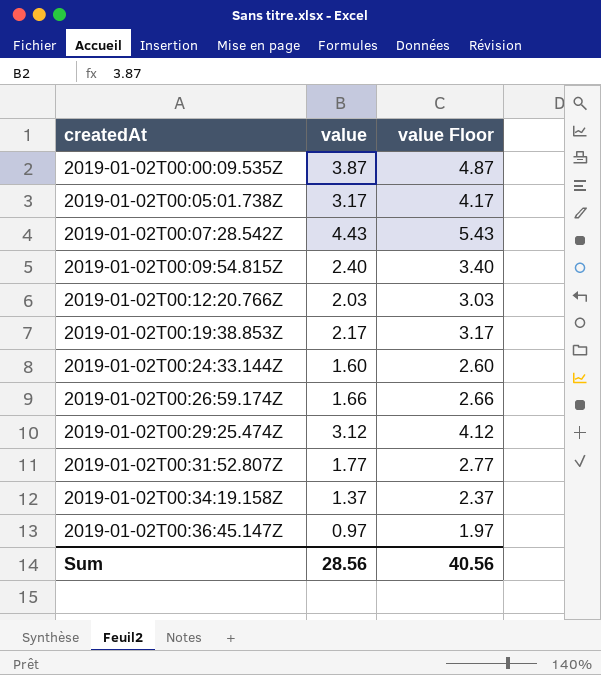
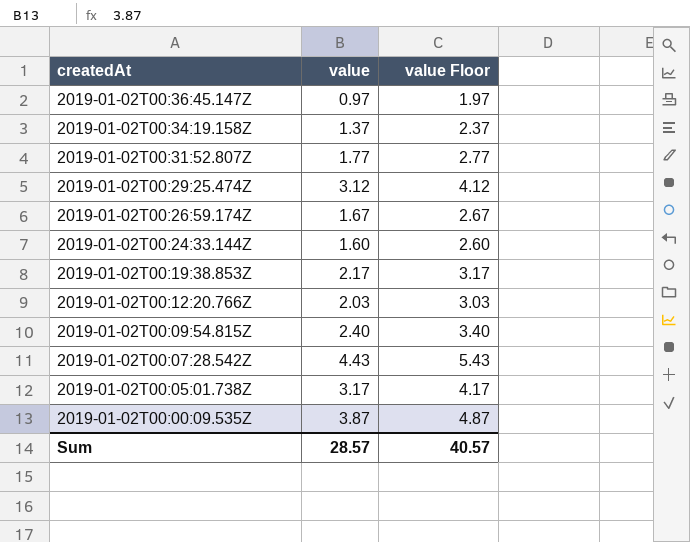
row order: createdAt ascending -> createdAt descending
2019-01-02T00:26:59.174Z | value: 1.66 -> 1.67
2019-01-02T00:26:59.174Z | value Floor: 2.66 -> 2.67
Sum | value: 28.56 -> 28.57
Sum | value Floor: 40.56 -> 40.57

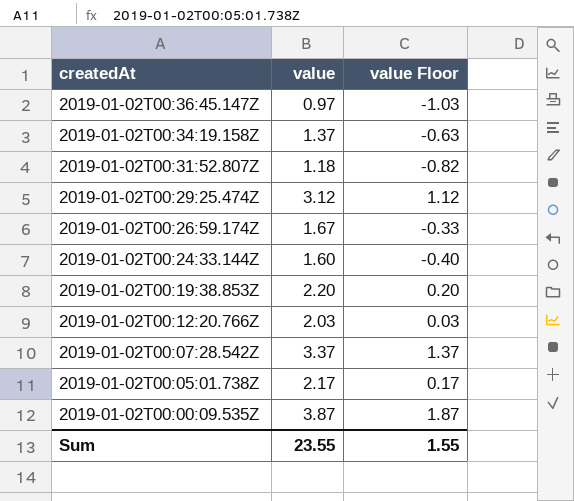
column value Floor | formula: [value] + 1 -> [value] - 2
row 2019-01-02T00:09:54.815Z: 2.40 | 3.40 -> none
2019-01-02T00:31:52.807Z | value: 1.77 -> 1.18
2019-01-02T00:19:38.853Z | value: 2.17 -> 2.20
2019-01-02T00:07:28.542Z | value: 4.43 -> 3.37
2019-01-02T00:05:01.738Z | value: 3.17 -> 2.17
Sum | value: 28.57 -> 23.55
Sum | value Floor: 40.57 -> 1.55

